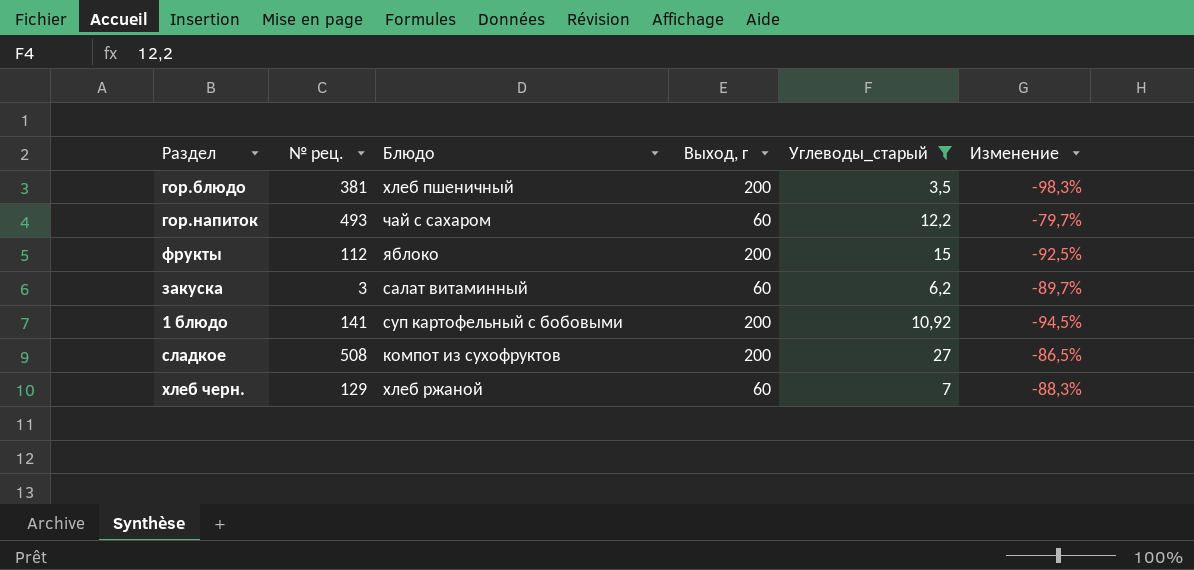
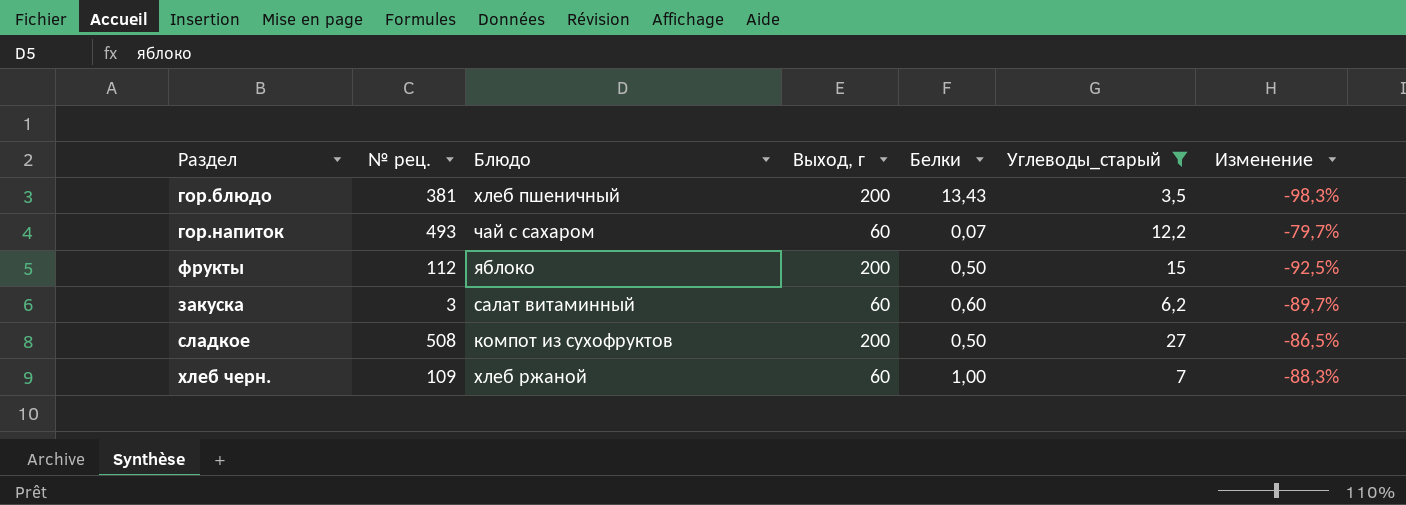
column Белки | position: none -> 5
row 1 блюдо: 141 | суп картофельный с бобовыми | 200 | 10,92 | -94,5% -> none
хлеб черн. | № рец.: 129 -> 109

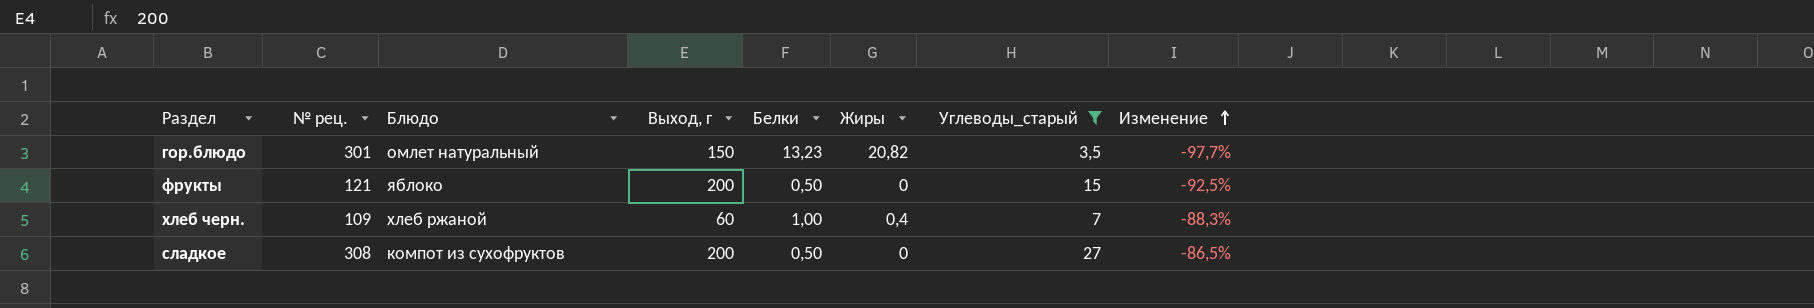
row order: none -> Изменение ascending
column Жиры | position: none -> 6
row гор.напиток: 493 | чай с сахаром | 60 | 0,07 | 12,2 | -79,7% -> none
row закуска: 3 | салат витаминный | 60 | 0,60 | 6,2 | -89,7% -> none
гор.блюдо | № рец.: 381 -> 301
гор.блюдо | Блюдо: хлеб пшеничный -> омлет натуральный
гор.блюдо | Выход, г: 200 -> 150
гор.блюдо | Белки: 13,43 -> 13,23
гор.блюдо | Изменение: -98,3% -> -97,7%
фрукты | № рец.: 112 -> 121
сладкое | № рец.: 508 -> 308

